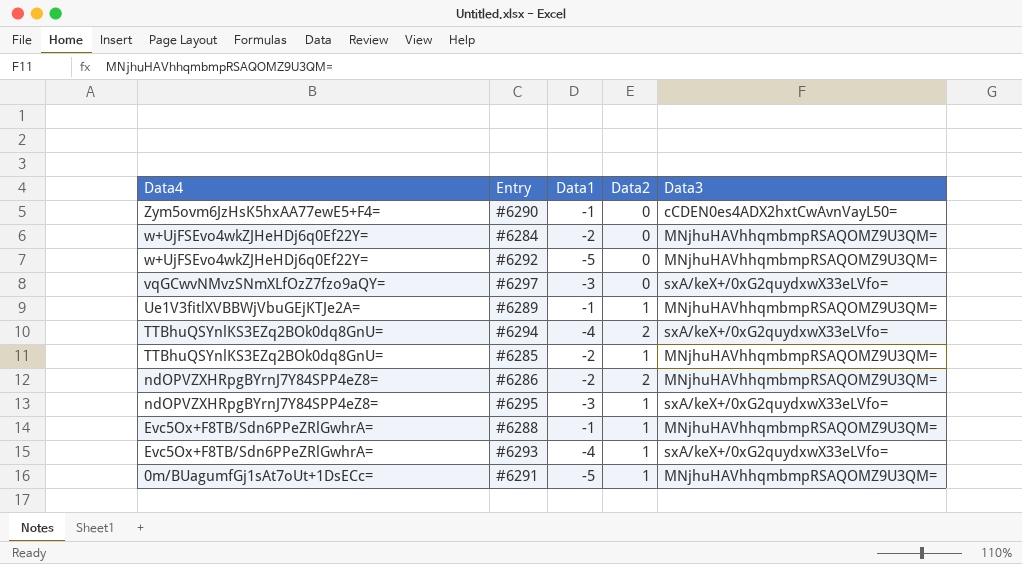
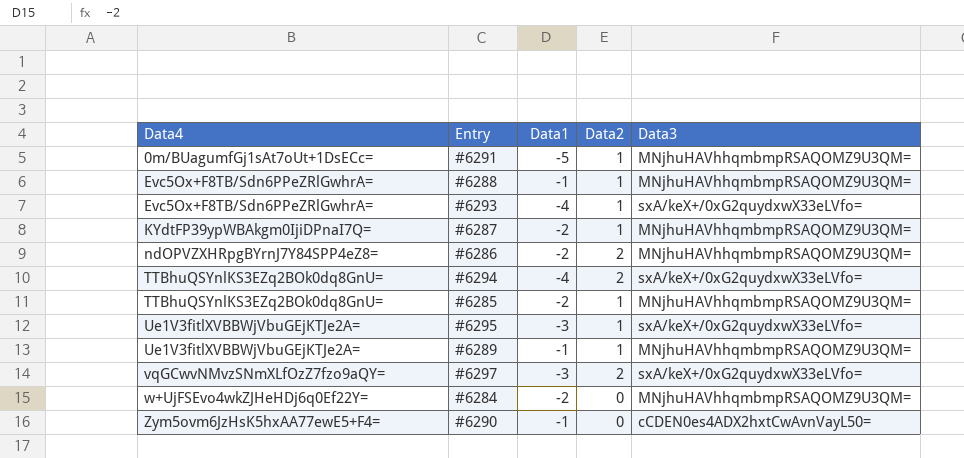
row order: Data4 descending -> Data4 ascending
row #6292: w+UjFSEvo4wkZJHeHDj6q0Ef22Y= | -5 | 0 | MNjhuHAVhhqmbmpRSAQOMZ9U3QM= -> none
row #6287: none -> KYdtFP39ypWBAkgm0IjiDPnaI7Q= | -2 | 1 | MNjhuHAVhhqmbmpRSAQOMZ9U3QM=
#6295 | Data4: ndOPVZXHRpgBYrnJ7Y84SPP4eZ8= -> Ue1V3fitlXVBBWjVbuGEjKTJe2A=
#6297 | Data2: 0 -> 2

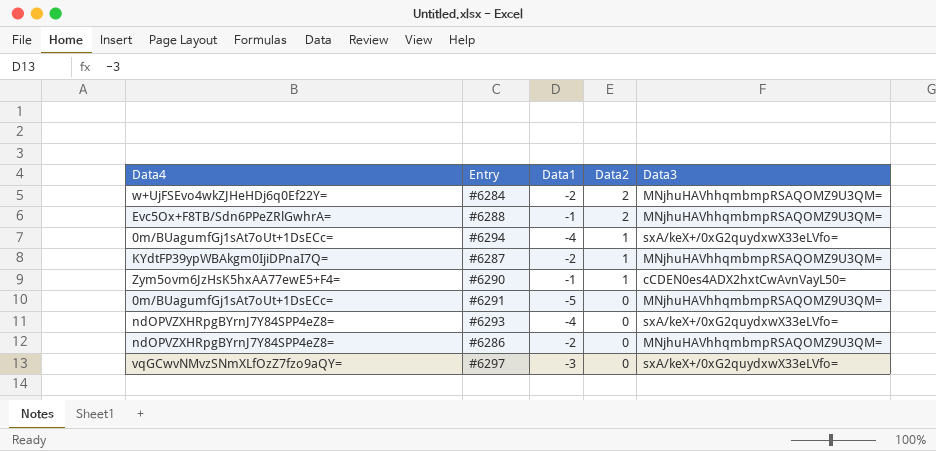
row order: Data4 ascending -> Data2 descending
row #6285: TTBhuQSYnlKS3EZq2BOk0dq8GnU= | -2 | 1 | MNjhuHAVhhqmbmpRSAQOMZ9U3QM= -> none
row #6295: Ue1V3fitlXVBBWjVbuGEjKTJe2A= | -3 | 1 | sxA/keX+/0xG2quydxwX33eLVfo= -> none
row #6289: Ue1V3fitlXVBBWjVbuGEjKTJe2A= | -1 | 1 | MNjhuHAVhhqmbmpRSAQOMZ9U3QM= -> none
#6284 | Data2: 0 -> 2
#6288 | Data2: 1 -> 2
#6294 | Data4: TTBhuQSYnlKS3EZq2BOk0dq8GnU= -> 0m/BUagumfGj1sAt7oUt+1DsECc=
#6294 | Data2: 2 -> 1
#6290 | Data2: 0 -> 1
#6291 | Data2: 1 -> 0
#6293 | Data4: Evc5Ox+F8TB/Sdn6PPeZRlGwhrA= -> ndOPVZXHRpgBYrnJ7Y84SPP4eZ8=
#6293 | Data2: 1 -> 0
#6286 | Data2: 2 -> 0
#6297 | Data2: 2 -> 0

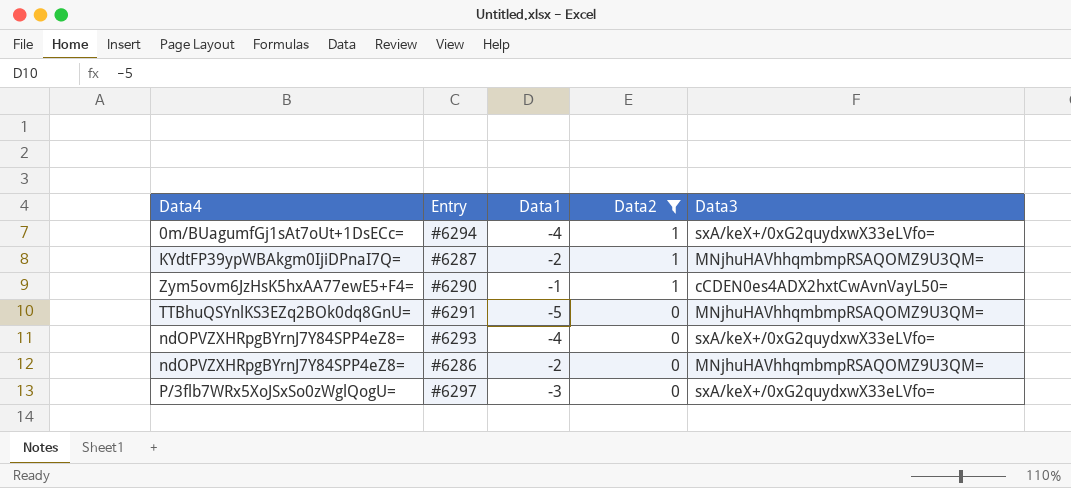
filter: none -> Data2 != 2
#6291 | Data4: 0m/BUagumfGj1sAt7oUt+1DsECc= -> TTBhuQSYnlKS3EZq2BOk0dq8GnU=
#6297 | Data4: vqGCwvNMvzSNmXLfOzZ7fzo9aQY= -> P/3flb7WRx5XoJSxSo0zWglQogU=

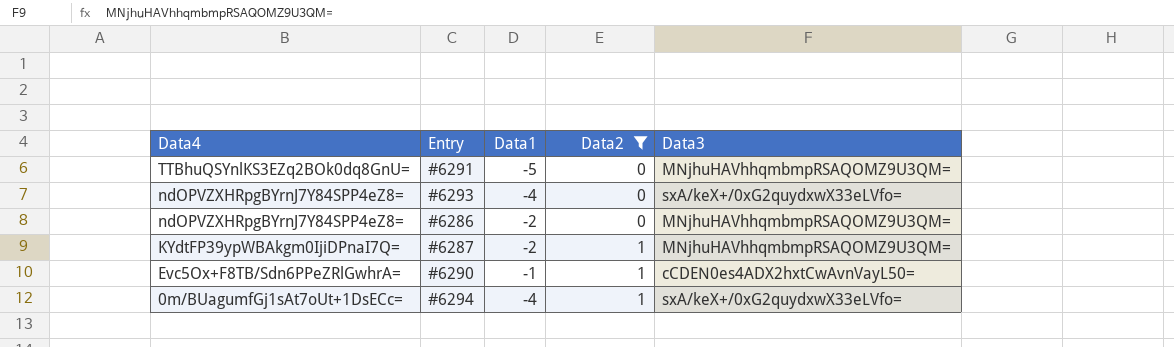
row order: Data2 descending -> Data4 descending
row #6297: P/3flb7WRx5XoJSxSo0zWglQogU= | -3 | 0 | sxA/keX+/0xG2quydxwX33eLVfo= -> none
#6290 | Data4: Zym5ovm6JzHsK5hxAA77ewE5+F4= -> Evc5Ox+F8TB/Sdn6PPeZRlGwhrA=

